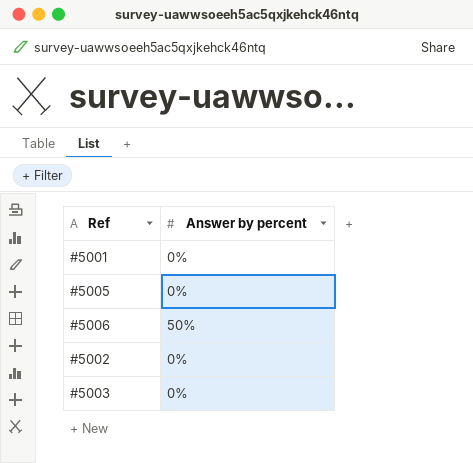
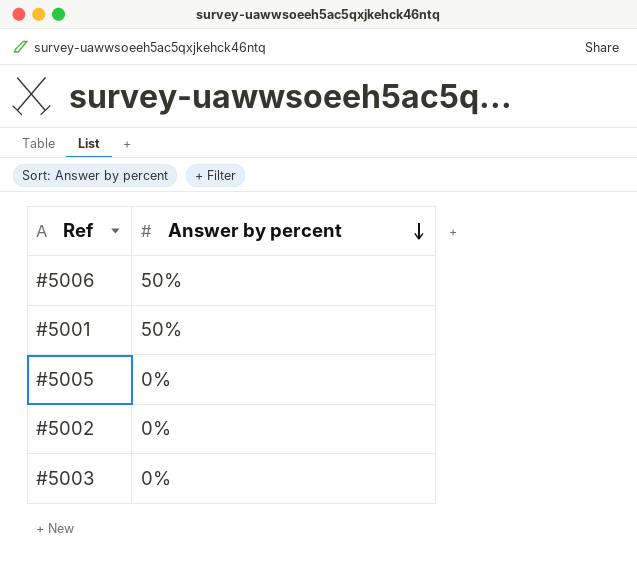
row order: none -> Answer by percent descending
#5001 | Answer by percent: 0% -> 50%

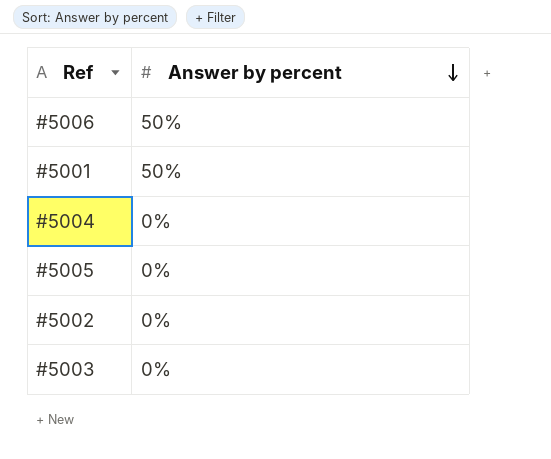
row #5004: none -> 0%

